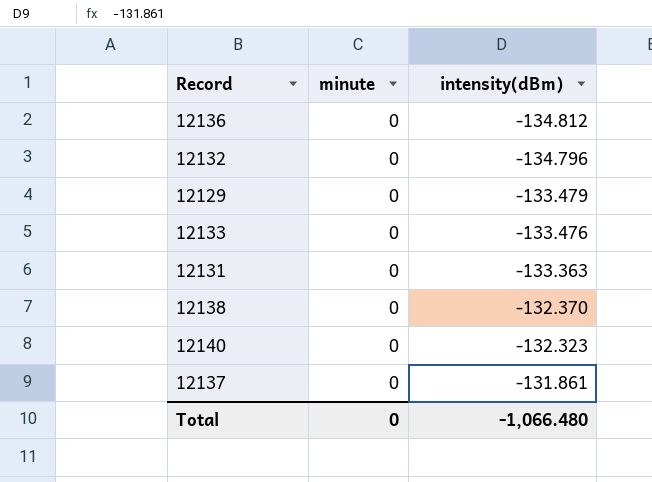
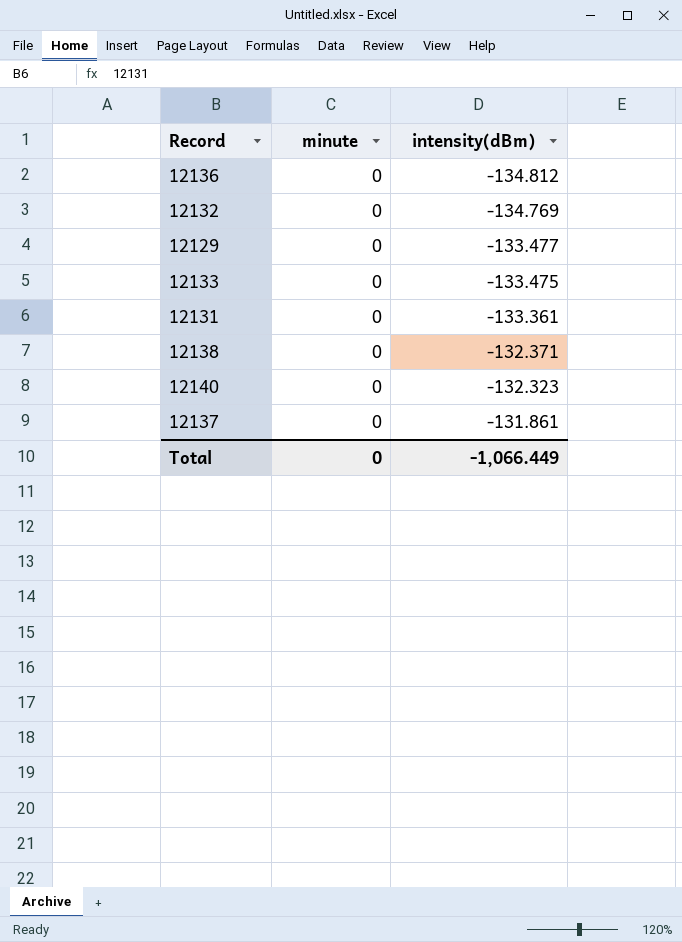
12132 | intensity(dBm): -134.796 -> -134.769
12129 | intensity(dBm): -133.479 -> -133.477
12133 | intensity(dBm): -133.476 -> -133.475
12131 | intensity(dBm): -133.363 -> -133.361
12138 | intensity(dBm): -132.370 -> -132.371
Total | intensity(dBm): -1,066.480 -> -1,066.449

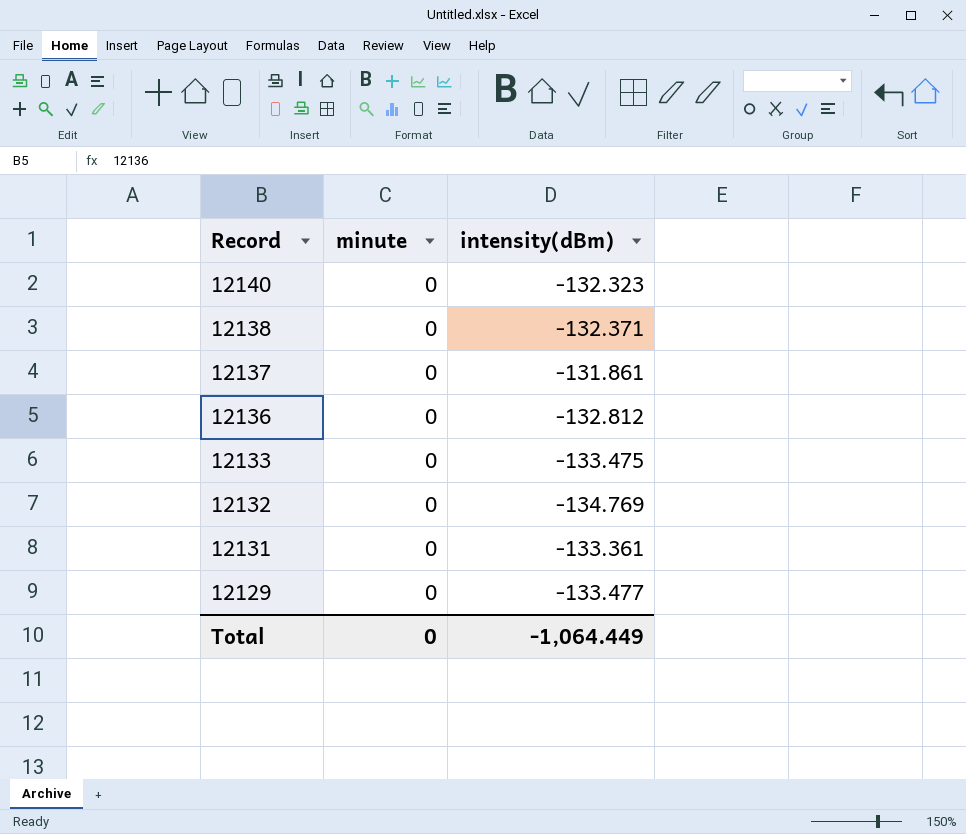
row order: intensity(dBm) ascending -> Record descending
12136 | intensity(dBm): -134.812 -> -132.812
Total | intensity(dBm): -1,066.449 -> -1,064.449

